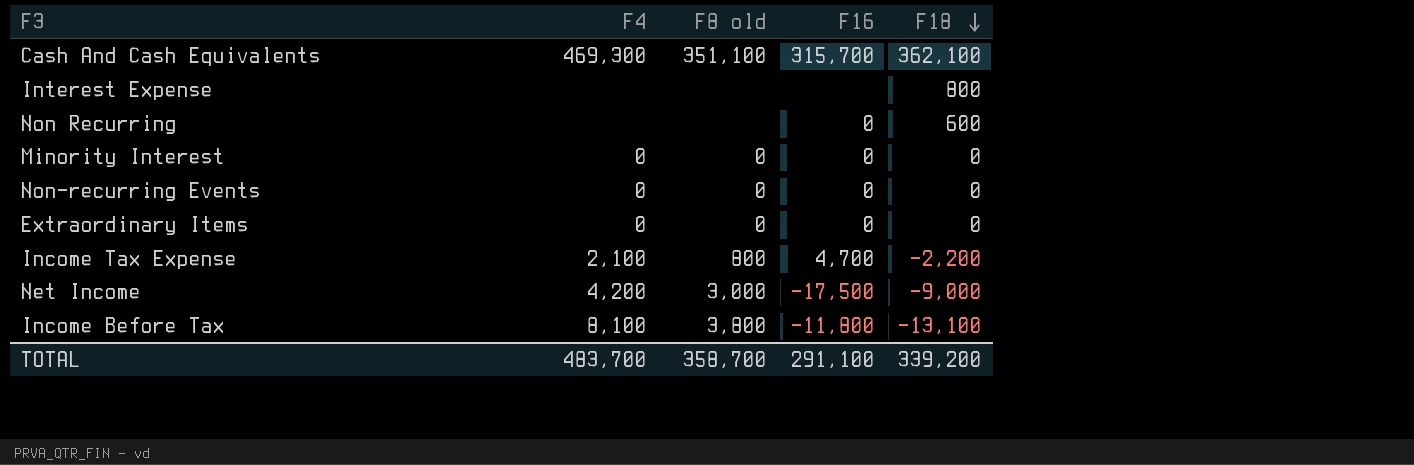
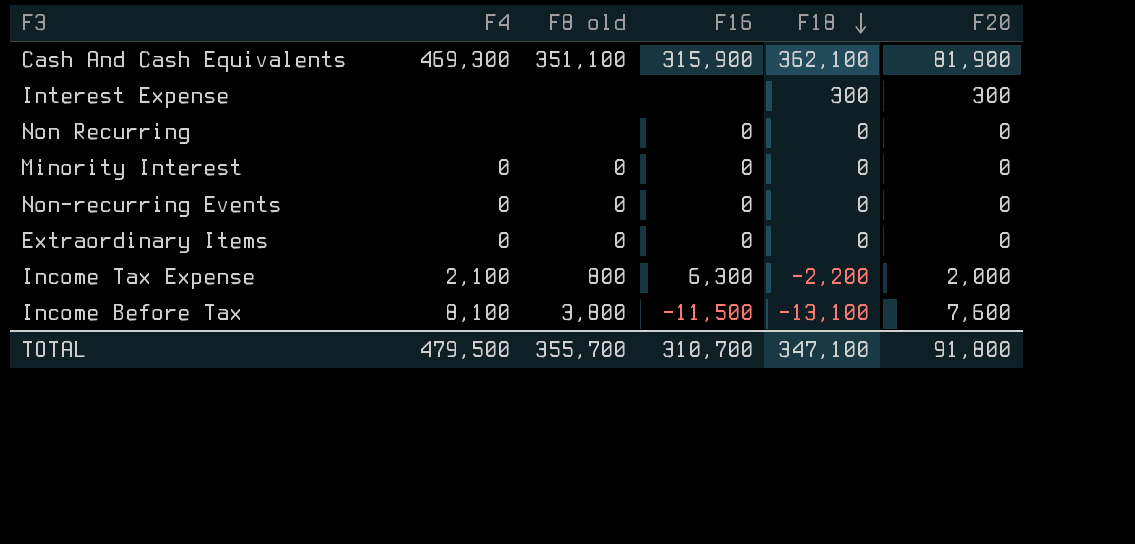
column F20 | position: none -> 6
row Net Income: 4,200 | 3,000 | -17,500 | -9,000 -> none
Cash And Cash Equivalents | F16: 315,700 -> 315,900
Interest Expense | F18: 800 -> 300
Non Recurring | F18: 600 -> 0
Income Tax Expense | F16: 4,700 -> 6,300
Income Before Tax | F16: -11,800 -> -11,500
TOTAL | F4: 483,700 -> 479,500
TOTAL | F8 old: 358,700 -> 355,700
TOTAL | F16: 291,100 -> 310,700
TOTAL | F18: 339,200 -> 347,100

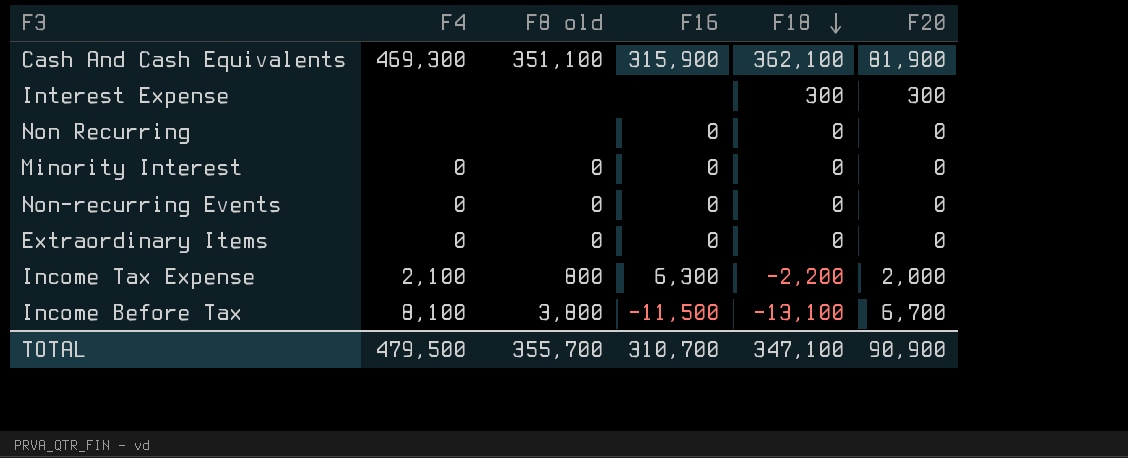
Income Before Tax | F20: 7,600 -> 6,700
TOTAL | F20: 91,800 -> 90,900

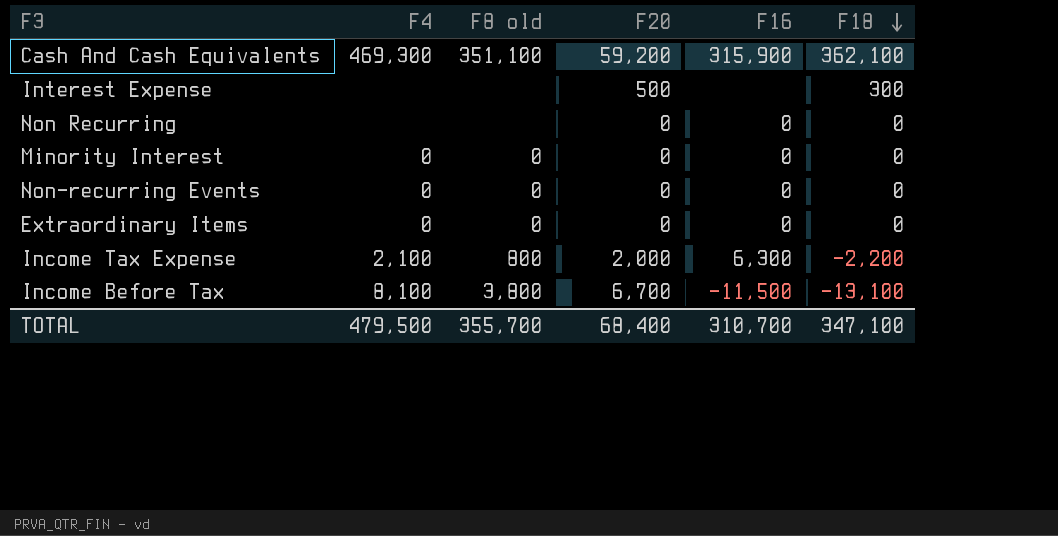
column F20 | position: 6 -> 4
Cash And Cash Equivalents | F20: 81,900 -> 59,200
Interest Expense | F20: 300 -> 500
TOTAL | F20: 90,900 -> 68,400

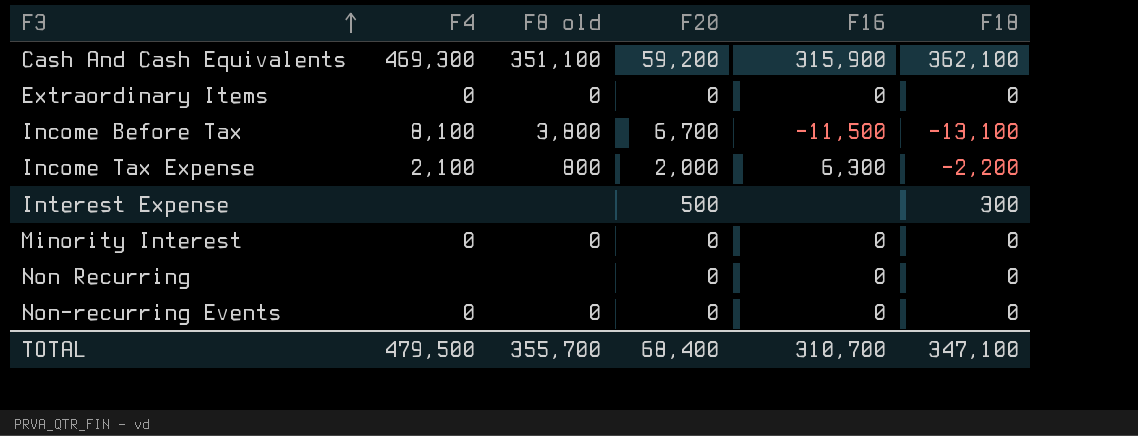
row order: F18 descending -> F3 ascending

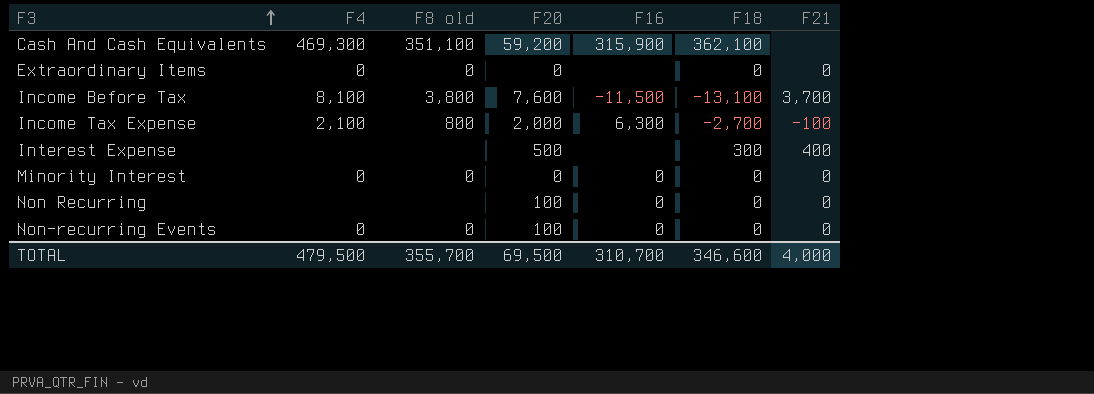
column F21 | position: none -> 7
Extraordinary Items | F16: 0 -> none
Income Before Tax | F20: 6,700 -> 7,600
Income Tax Expense | F18: -2,200 -> -2,700
Non Recurring | F20: 0 -> 100
Non-recurring Events | F20: 0 -> 100
TOTAL | F20: 68,400 -> 69,500
TOTAL | F18: 347,100 -> 346,600

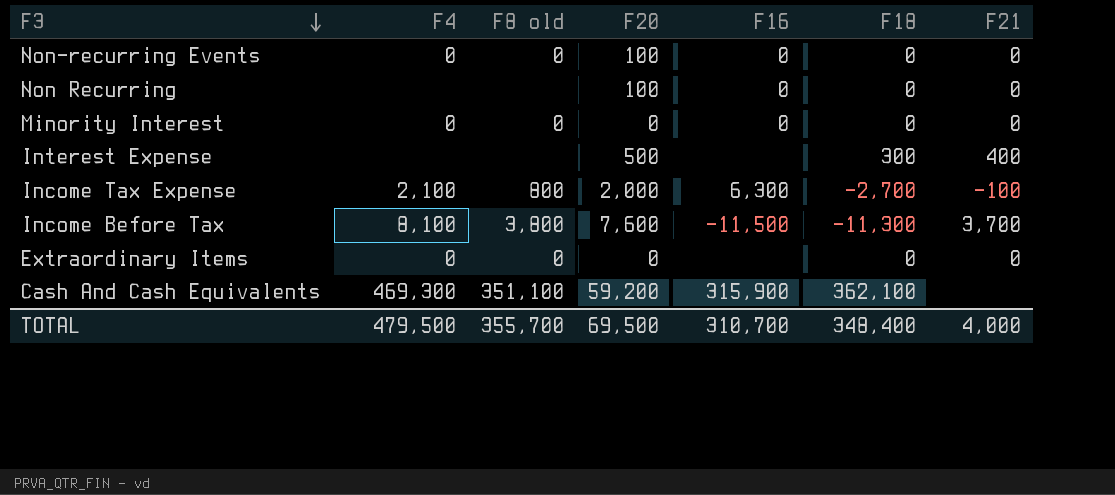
row order: F3 ascending -> F3 descending
Income Before Tax | F18: -13,100 -> -11,300
TOTAL | F18: 346,600 -> 348,400

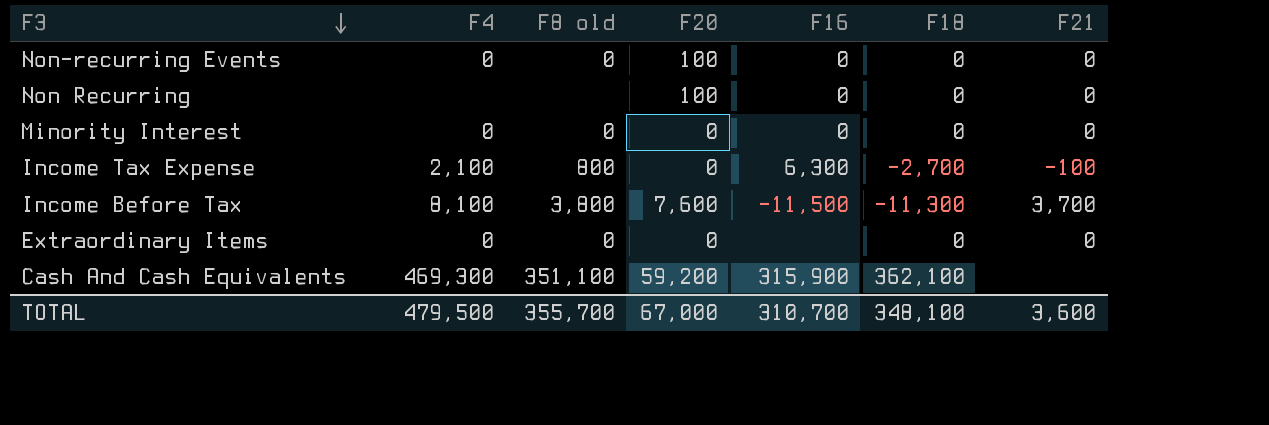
row Interest Expense: none | none | 500 | none | 300 | 400 -> none
Income Tax Expense | F20: 2,000 -> 0
TOTAL | F20: 69,500 -> 67,000
TOTAL | F18: 348,400 -> 348,100
TOTAL | F21: 4,000 -> 3,600

